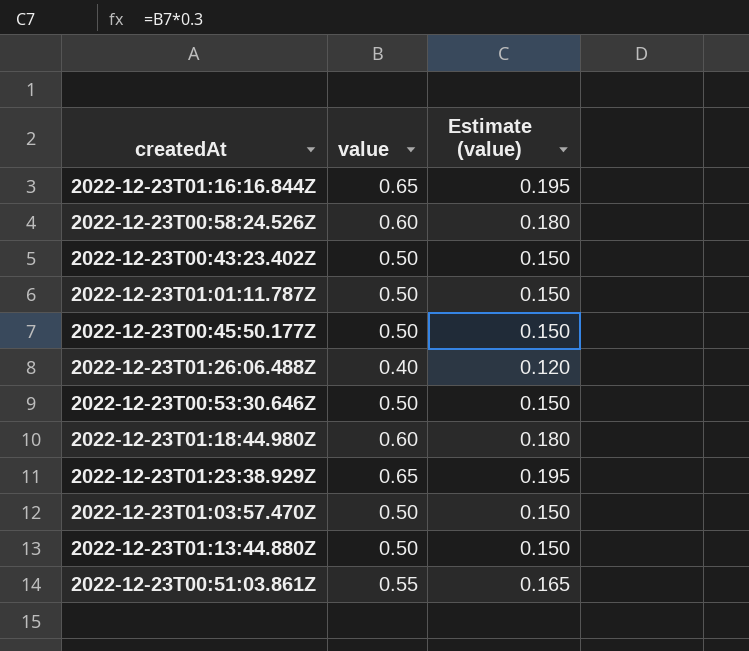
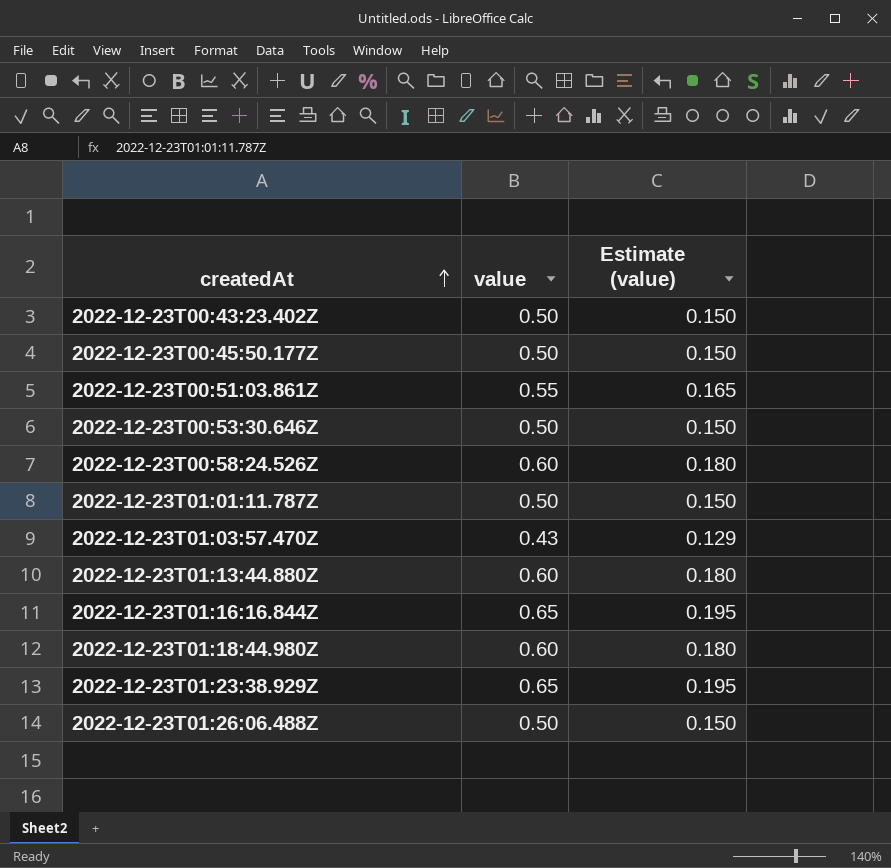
row order: none -> createdAt ascending
2022-12-23T01:03:57.470Z | value: 0.50 -> 0.43
2022-12-23T01:03:57.470Z | Estimate (value): 0.150 -> 0.129
2022-12-23T01:13:44.880Z | value: 0.50 -> 0.60
2022-12-23T01:13:44.880Z | Estimate (value): 0.150 -> 0.180
2022-12-23T01:26:06.488Z | value: 0.40 -> 0.50
2022-12-23T01:26:06.488Z | Estimate (value): 0.120 -> 0.150

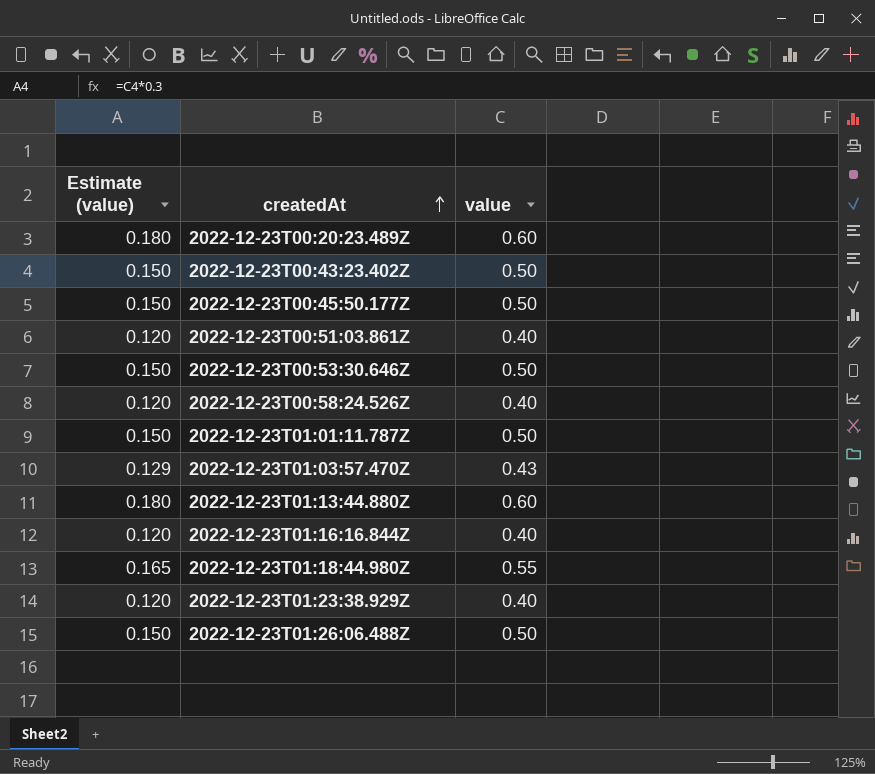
column Estimate (value) | position: 3 -> 1
row 2022-12-23T00:20:23.489Z: none -> 0.180 | 0.60
2022-12-23T00:51:03.861Z | Estimate (value): 0.165 -> 0.120
2022-12-23T00:51:03.861Z | value: 0.55 -> 0.40
2022-12-23T00:58:24.526Z | Estimate (value): 0.180 -> 0.120
2022-12-23T00:58:24.526Z | value: 0.60 -> 0.40
2022-12-23T01:16:16.844Z | Estimate (value): 0.195 -> 0.120
2022-12-23T01:16:16.844Z | value: 0.65 -> 0.40
2022-12-23T01:18:44.980Z | Estimate (value): 0.180 -> 0.165
2022-12-23T01:18:44.980Z | value: 0.60 -> 0.55
2022-12-23T01:23:38.929Z | Estimate (value): 0.195 -> 0.120
2022-12-23T01:23:38.929Z | value: 0.65 -> 0.40

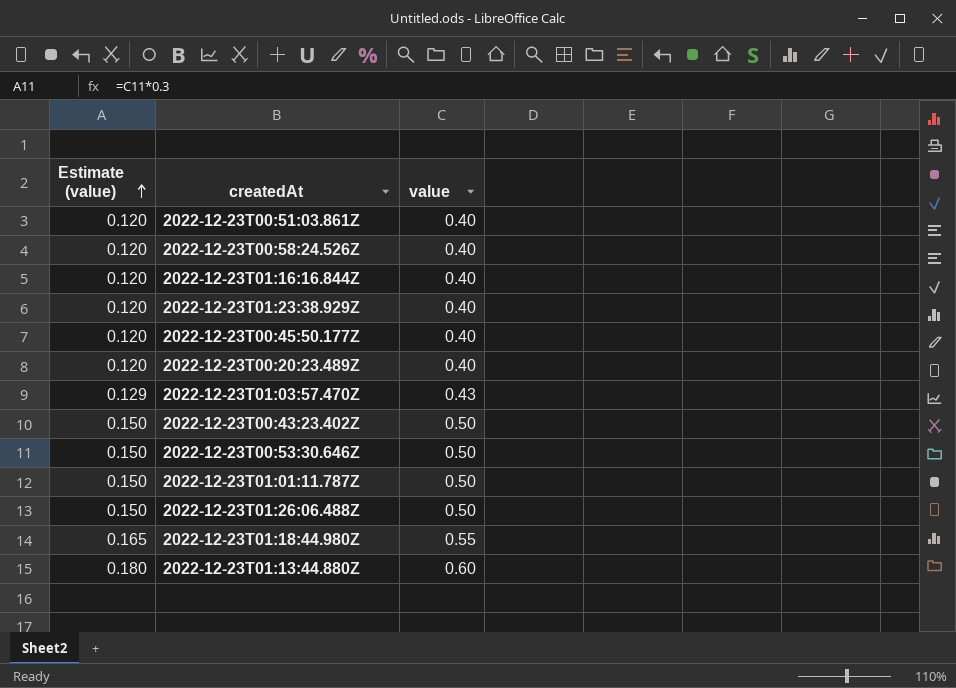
row order: createdAt ascending -> Estimate (value) ascending
2022-12-23T00:45:50.177Z | Estimate (value): 0.150 -> 0.120
2022-12-23T00:45:50.177Z | value: 0.50 -> 0.40
2022-12-23T00:20:23.489Z | Estimate (value): 0.180 -> 0.120
2022-12-23T00:20:23.489Z | value: 0.60 -> 0.40

